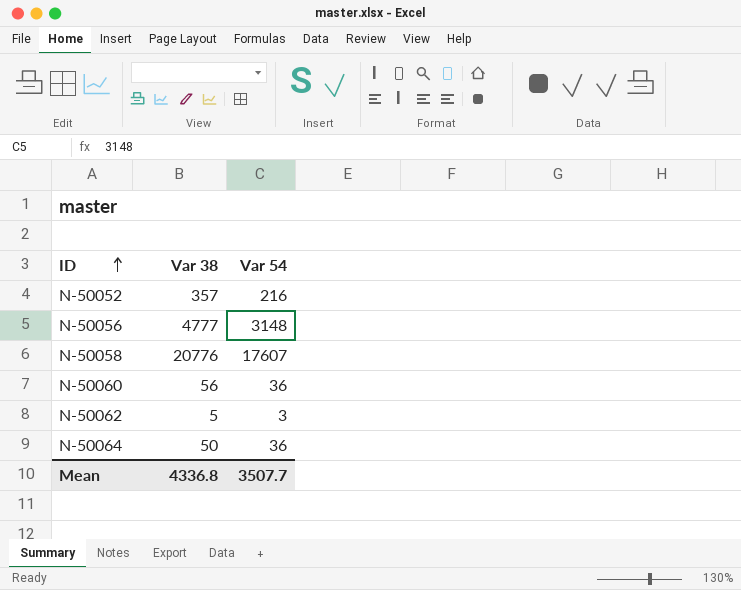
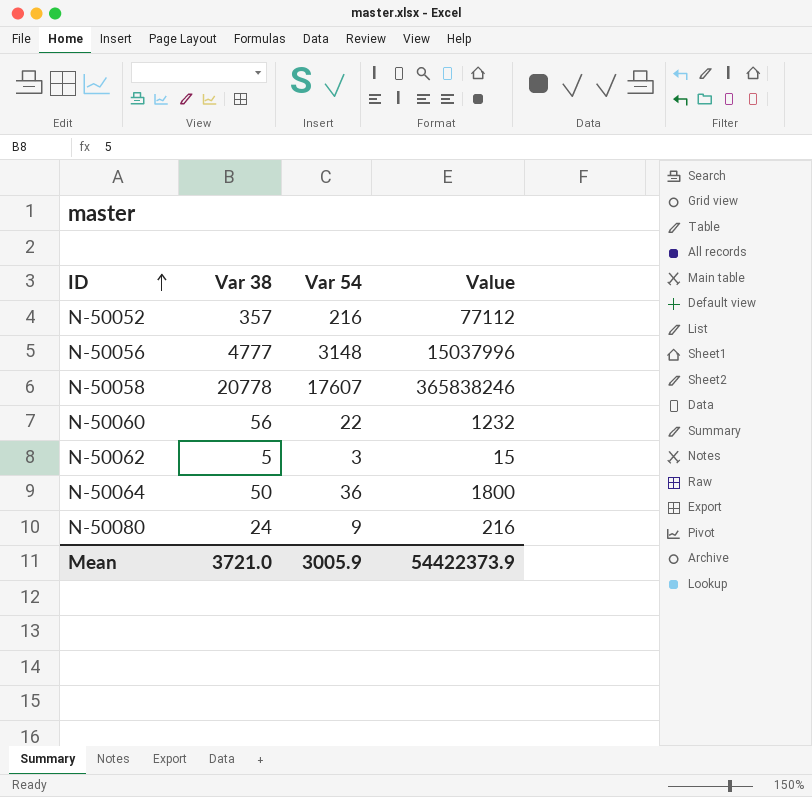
column Value | formula: none -> [Var 38] * [Var 54]
N-50058 | Var 38: 20776 -> 20778
N-50060 | Var 54: 36 -> 22
row N-50080: none -> 24 | 9 | 216
Mean | Var 38: 4336.8 -> 3721.0
Mean | Var 54: 3507.7 -> 3005.9

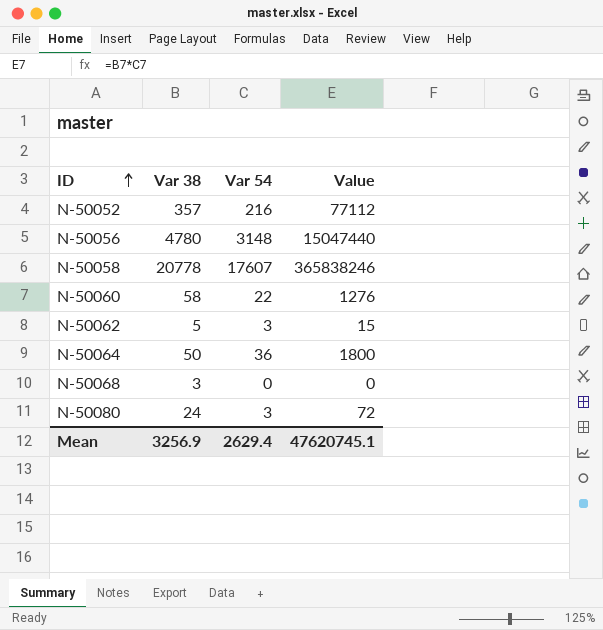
N-50056 | Var 38: 4777 -> 4780
N-50056 | Value: 15037996 -> 15047440
N-50060 | Var 38: 56 -> 58
N-50060 | Value: 1232 -> 1276
row N-50068: none -> 3 | 0 | 0
N-50080 | Var 54: 9 -> 3
N-50080 | Value: 216 -> 72
Mean | Var 38: 3721.0 -> 3256.9
Mean | Var 54: 3005.9 -> 2629.4
Mean | Value: 54422373.9 -> 47620745.1

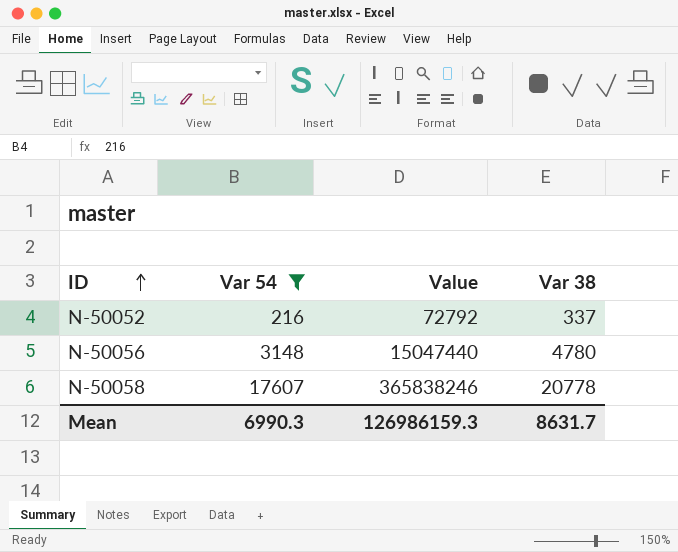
filter: none -> Var 54 >= 216
column Var 38 | position: 2 -> 4
N-50052 | Value: 77112 -> 72792
N-50052 | Var 38: 357 -> 337
Mean | Var 54: 2629.4 -> 6990.3
Mean | Value: 47620745.1 -> 126986159.3
Mean | Var 38: 3256.9 -> 8631.7

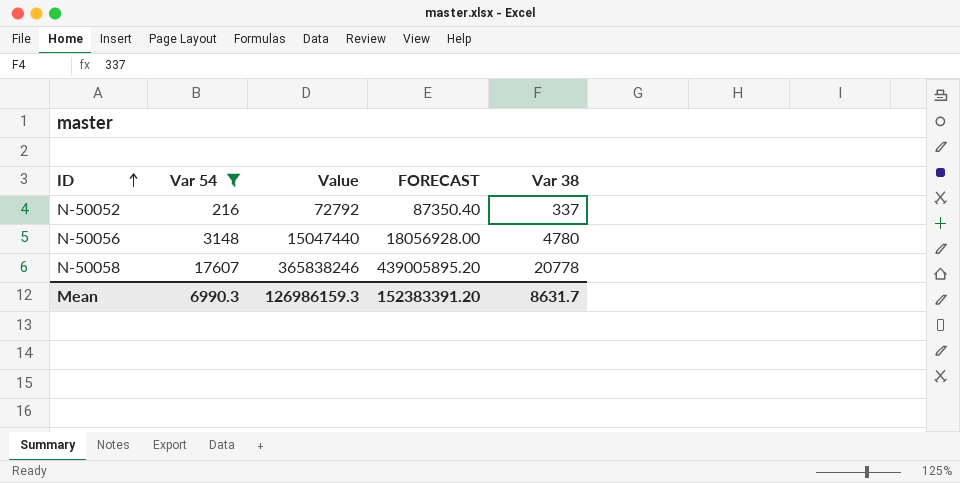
column FORECAST | formula: none -> [Value] * 1.2

